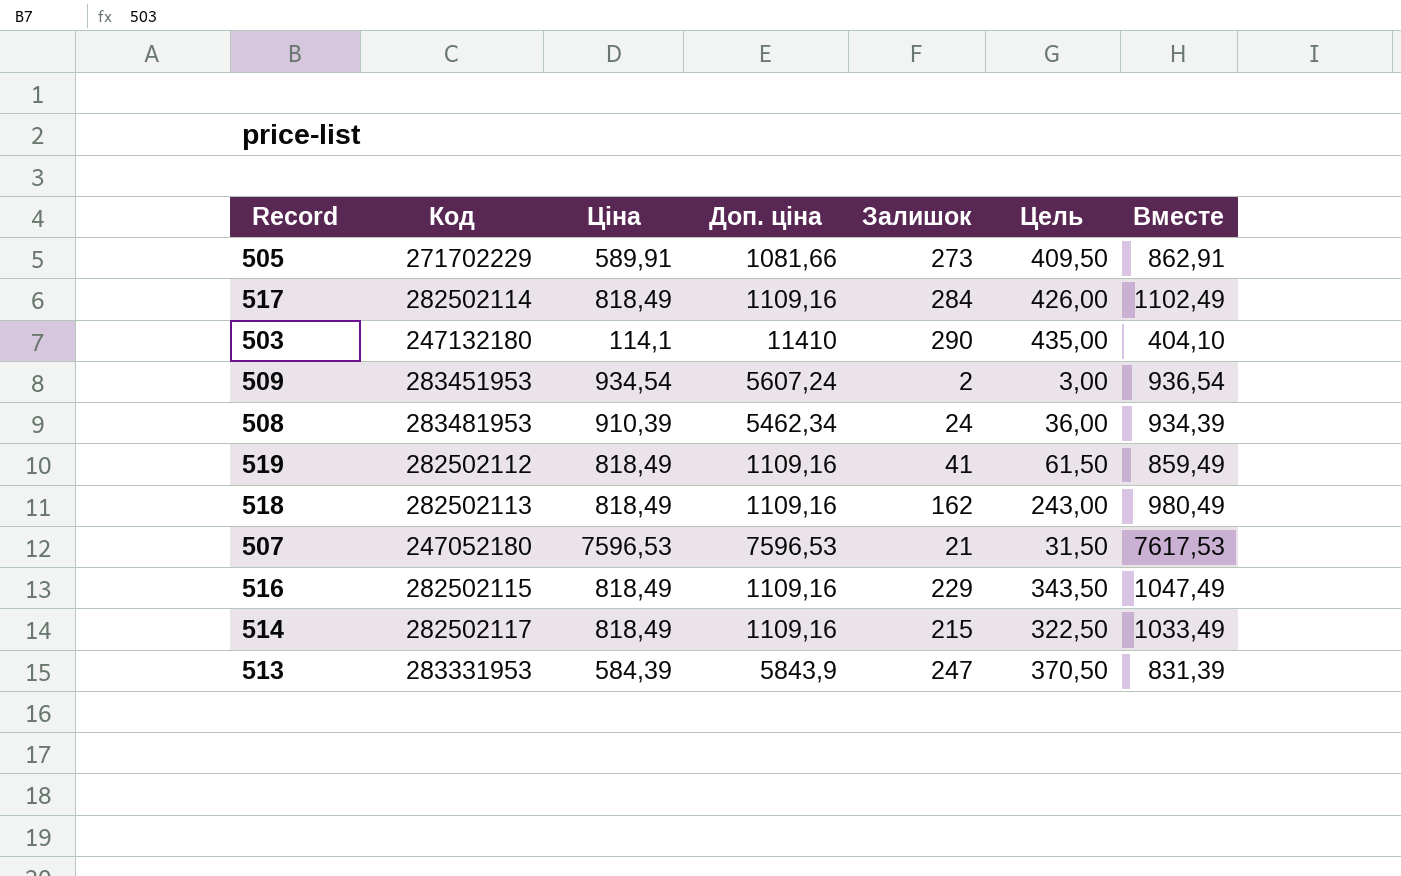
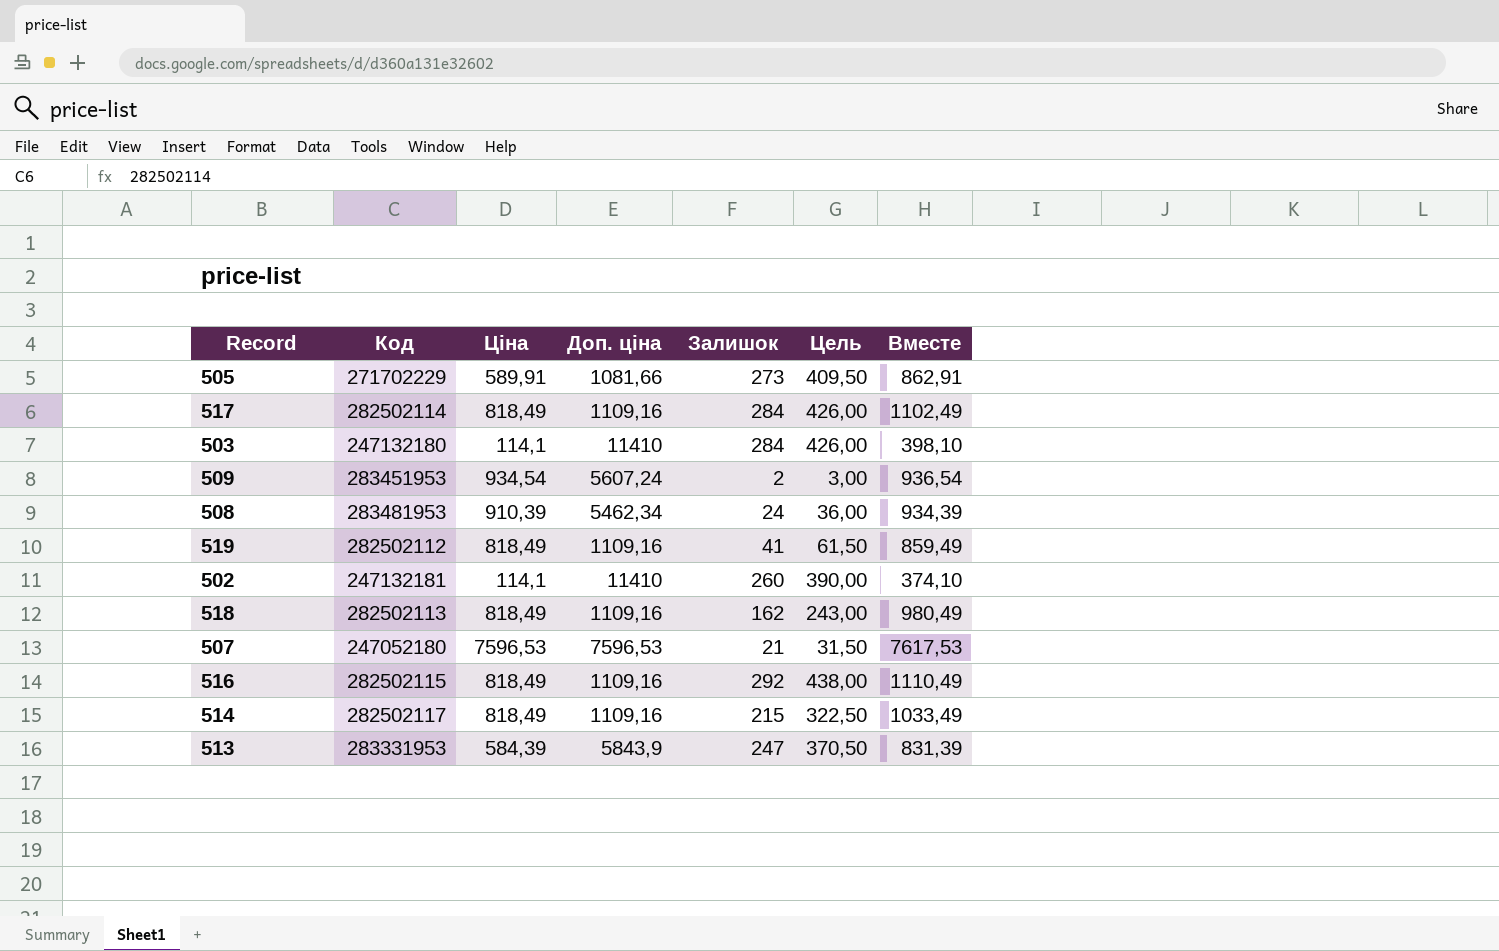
503 | Залишок: 290 -> 284
503 | Цель: 435,00 -> 426,00
503 | Вместе: 404,10 -> 398,10
row 502: none -> 247132181 | 114,1 | 11410 | 260 | 390,00 | 374,10
516 | Залишок: 229 -> 292
516 | Цель: 343,50 -> 438,00
516 | Вместе: 1047,49 -> 1110,49

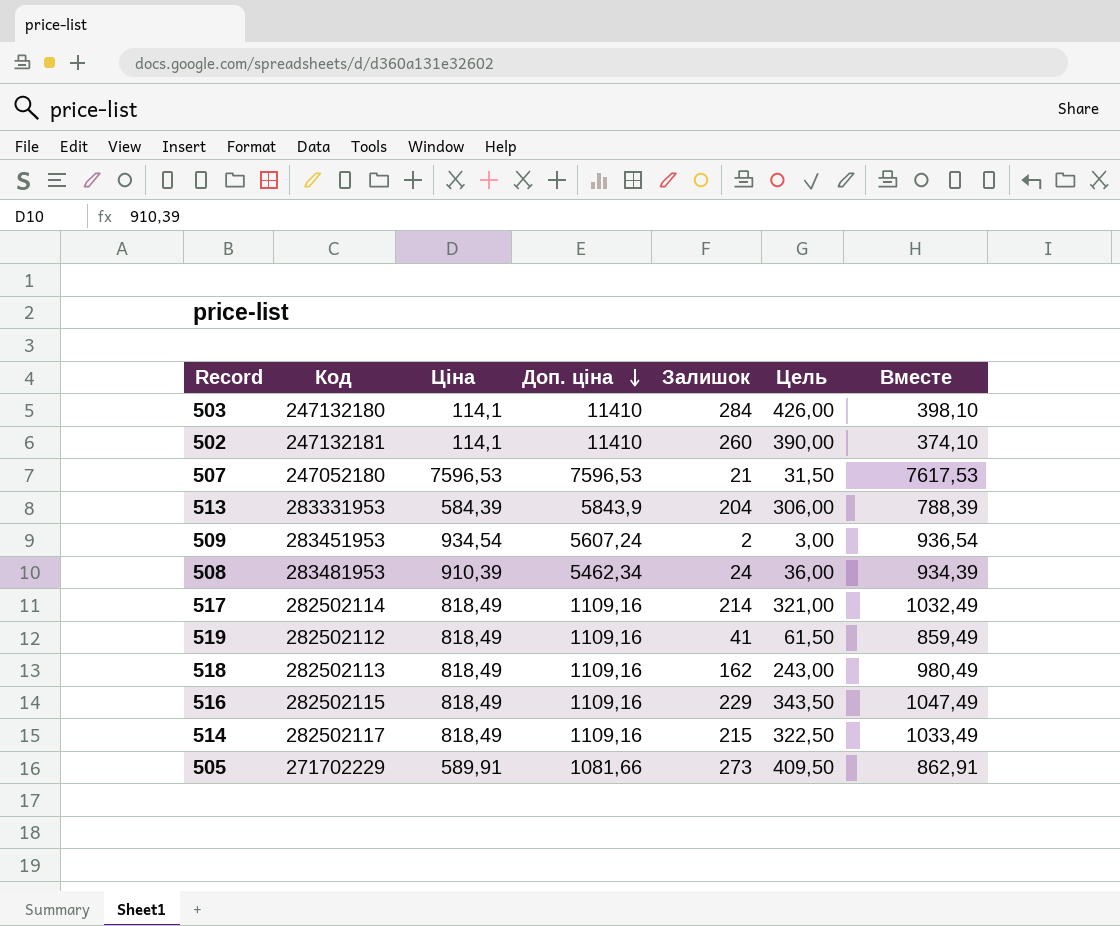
row order: none -> Доп. ціна descending
513 | Залишок: 247 -> 204
513 | Цель: 370,50 -> 306,00
513 | Вместе: 831,39 -> 788,39
517 | Залишок: 284 -> 214
517 | Цель: 426,00 -> 321,00
517 | Вместе: 1102,49 -> 1032,49
516 | Залишок: 292 -> 229
516 | Цель: 438,00 -> 343,50
516 | Вместе: 1110,49 -> 1047,49

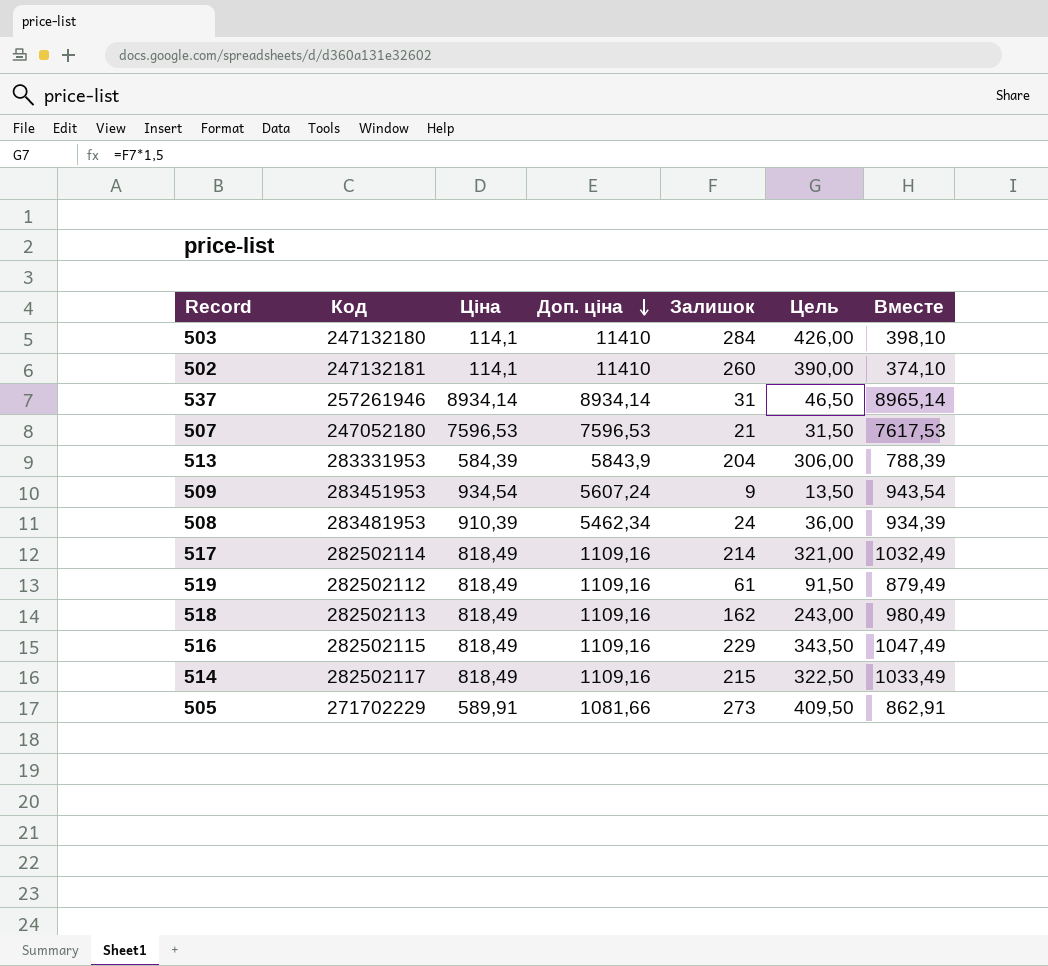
row 537: none -> 257261946 | 8934,14 | 8934,14 | 31 | 46,50 | 8965,14
509 | Залишок: 2 -> 9
509 | Цель: 3,00 -> 13,50
509 | Вместе: 936,54 -> 943,54
519 | Залишок: 41 -> 61
519 | Цель: 61,50 -> 91,50
519 | Вместе: 859,49 -> 879,49

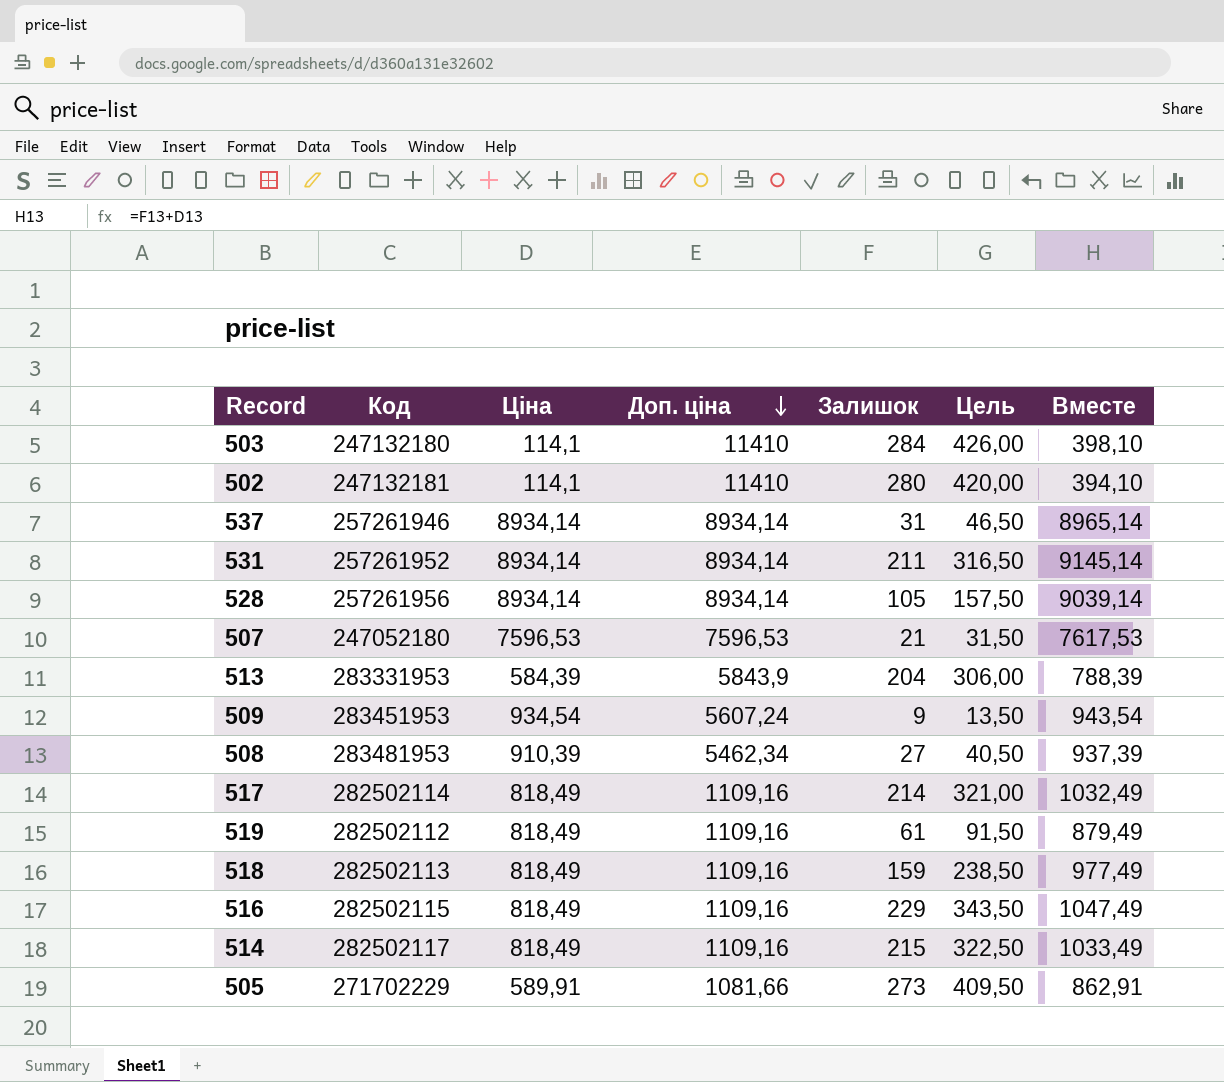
502 | Залишок: 260 -> 280
502 | Цель: 390,00 -> 420,00
502 | Вместе: 374,10 -> 394,10
row 531: none -> 257261952 | 8934,14 | 8934,14 | 211 | 316,50 | 9145,14
row 528: none -> 257261956 | 8934,14 | 8934,14 | 105 | 157,50 | 9039,14
508 | Залишок: 24 -> 27
508 | Цель: 36,00 -> 40,50
508 | Вместе: 934,39 -> 937,39
518 | Залишок: 162 -> 159
518 | Цель: 243,00 -> 238,50
518 | Вместе: 980,49 -> 977,49

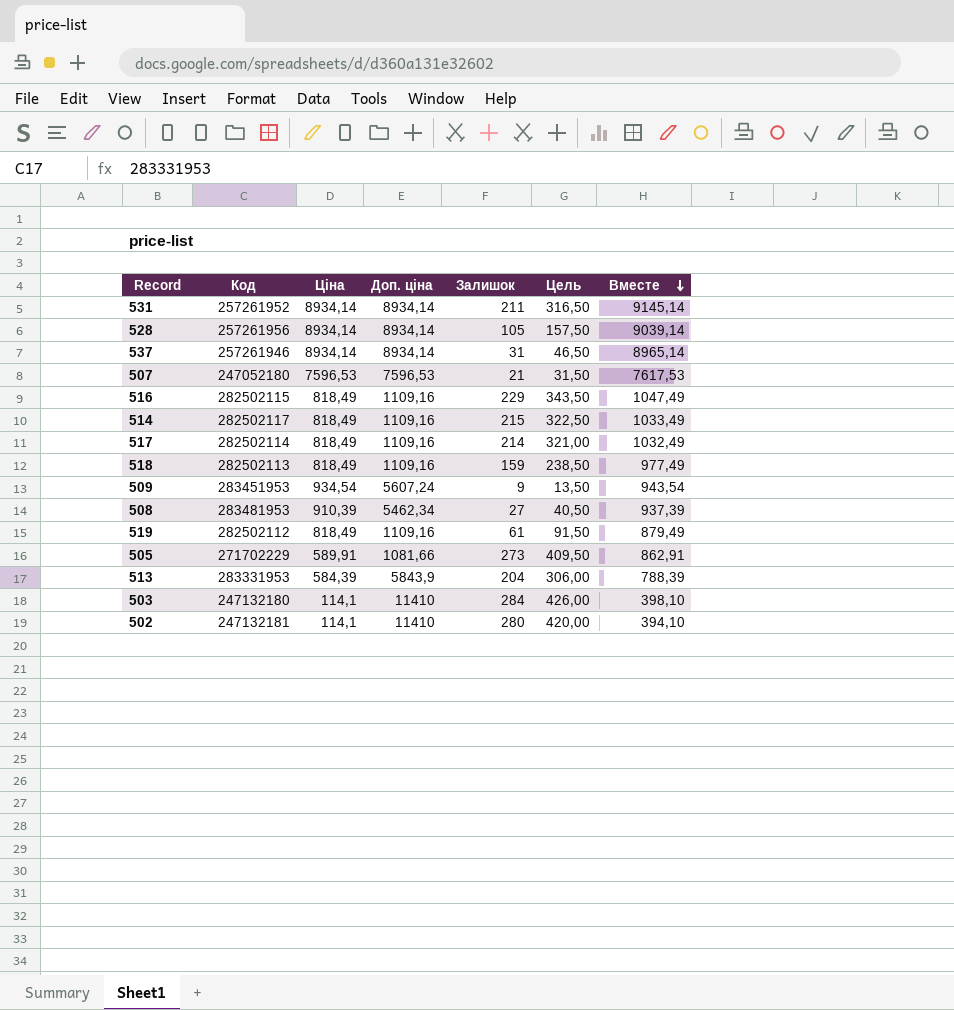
row order: Доп. ціна descending -> Вместе descending

